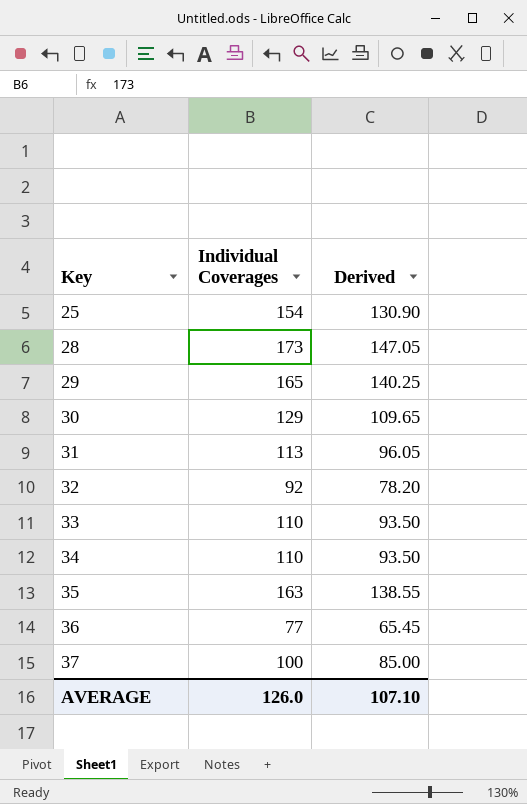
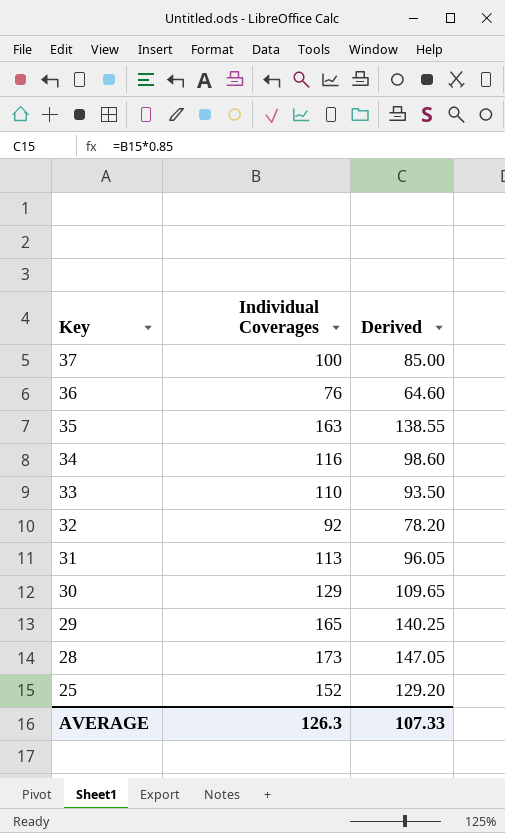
row order: Key ascending -> Key descending
36 | Individual Coverages: 77 -> 76
36 | Derived: 65.45 -> 64.60
34 | Individual Coverages: 110 -> 116
34 | Derived: 93.50 -> 98.60
25 | Individual Coverages: 154 -> 152
25 | Derived: 130.90 -> 129.20
AVERAGE | Individual Coverages: 126.0 -> 126.3
AVERAGE | Derived: 107.10 -> 107.33

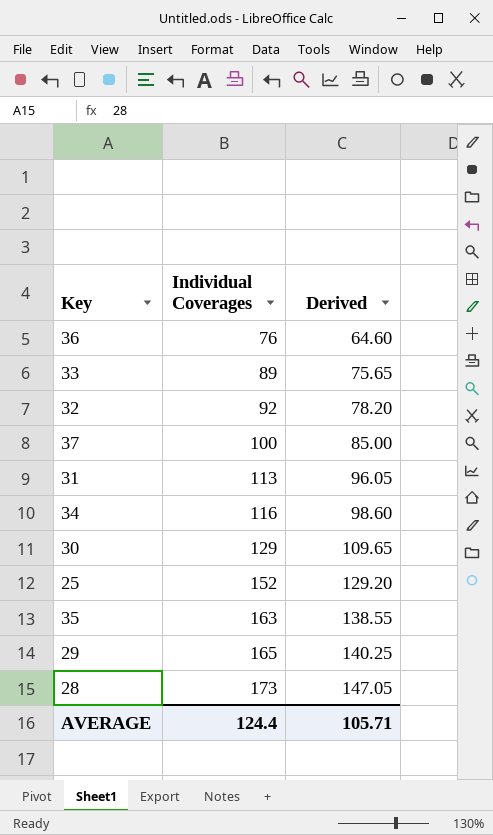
row order: Key descending -> Individual Coverages ascending
33 | Individual Coverages: 110 -> 89
33 | Derived: 93.50 -> 75.65
AVERAGE | Individual Coverages: 126.3 -> 124.4
AVERAGE | Derived: 107.33 -> 105.71

